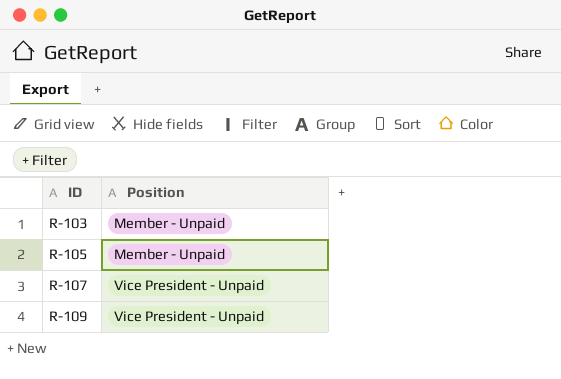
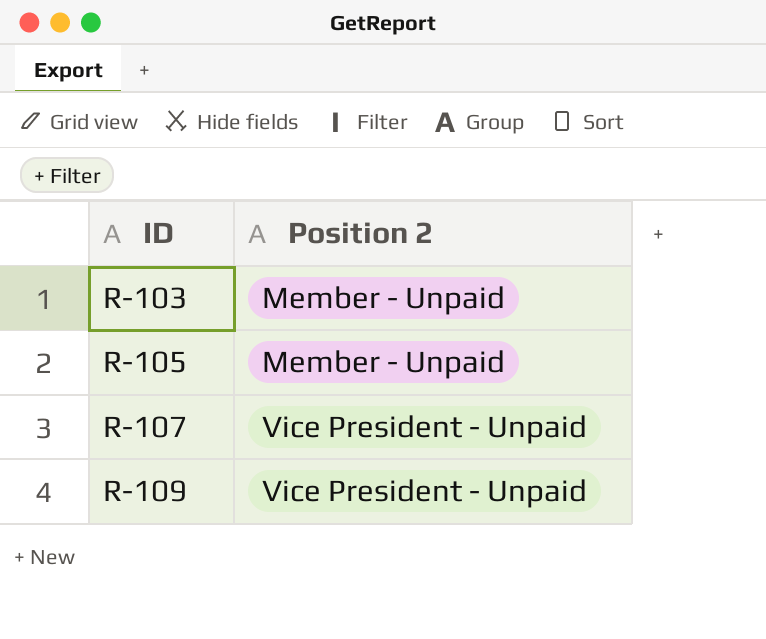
column name: Position -> Position 2

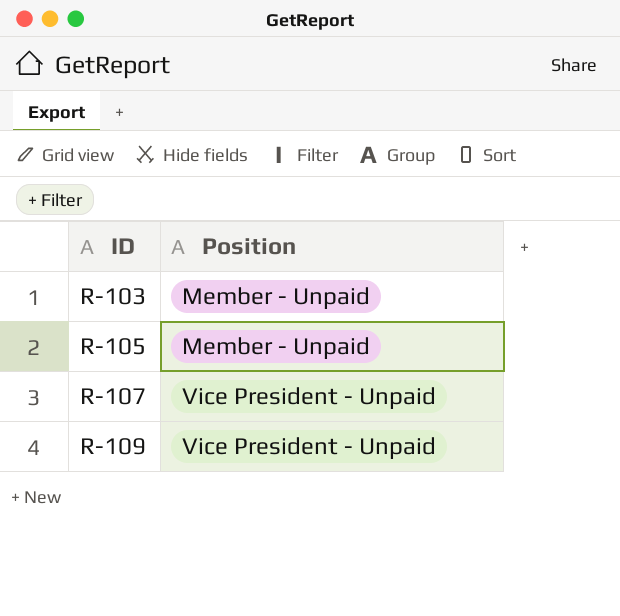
column name: Position 2 -> Position

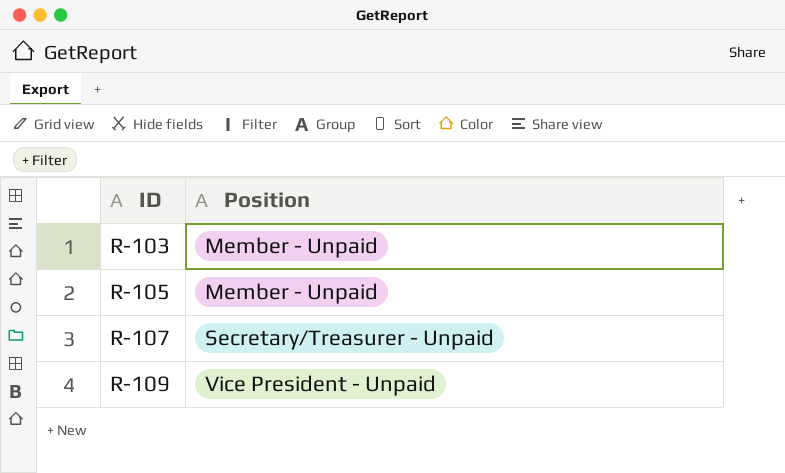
R-107 | Position: Vice President - Unpaid -> Secretary/Treasurer - Unpaid

